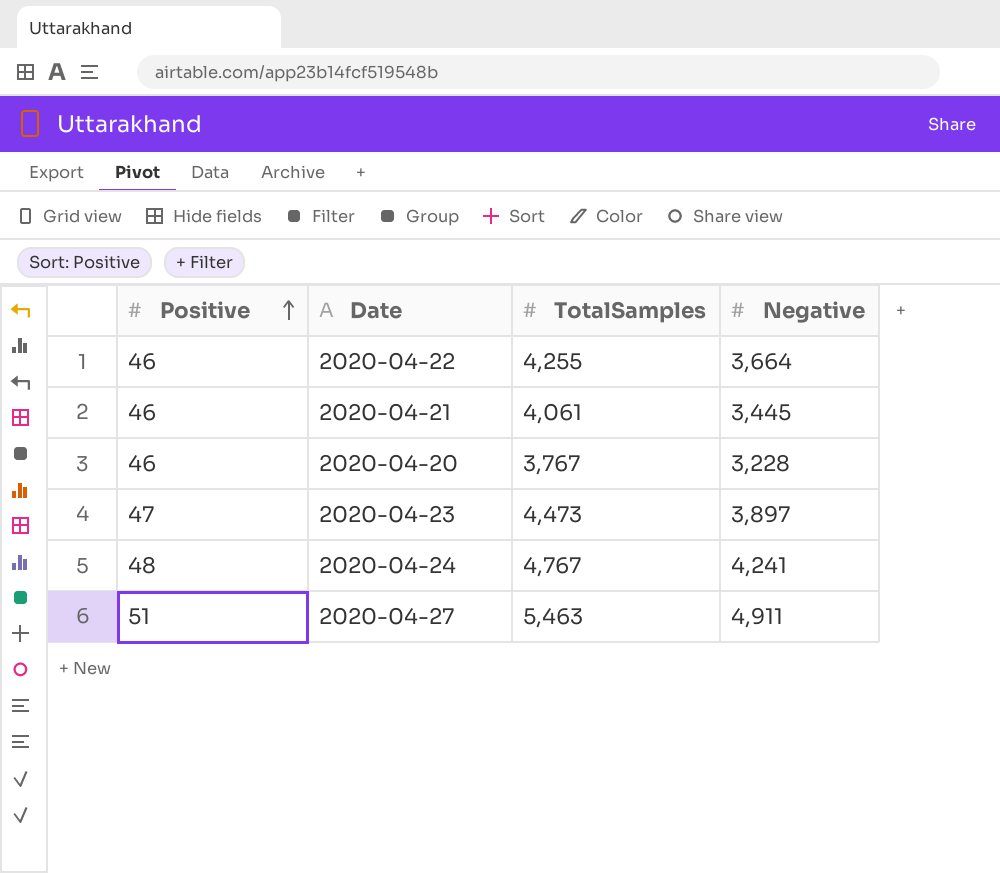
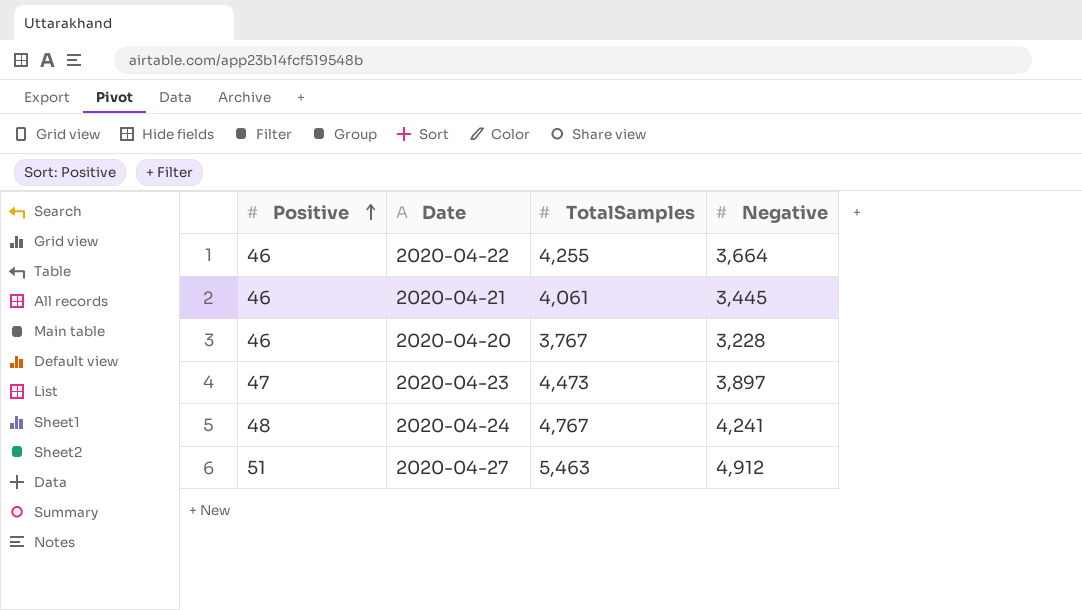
2020-04-27 | Negative: 4,911 -> 4,912

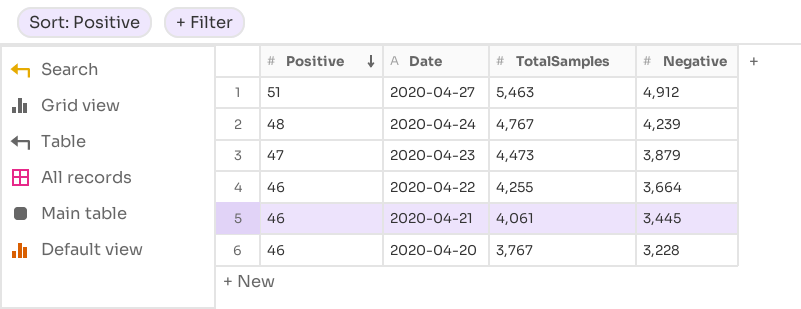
row order: Positive ascending -> Positive descending
2020-04-24 | Negative: 4,241 -> 4,239
2020-04-23 | Negative: 3,897 -> 3,879

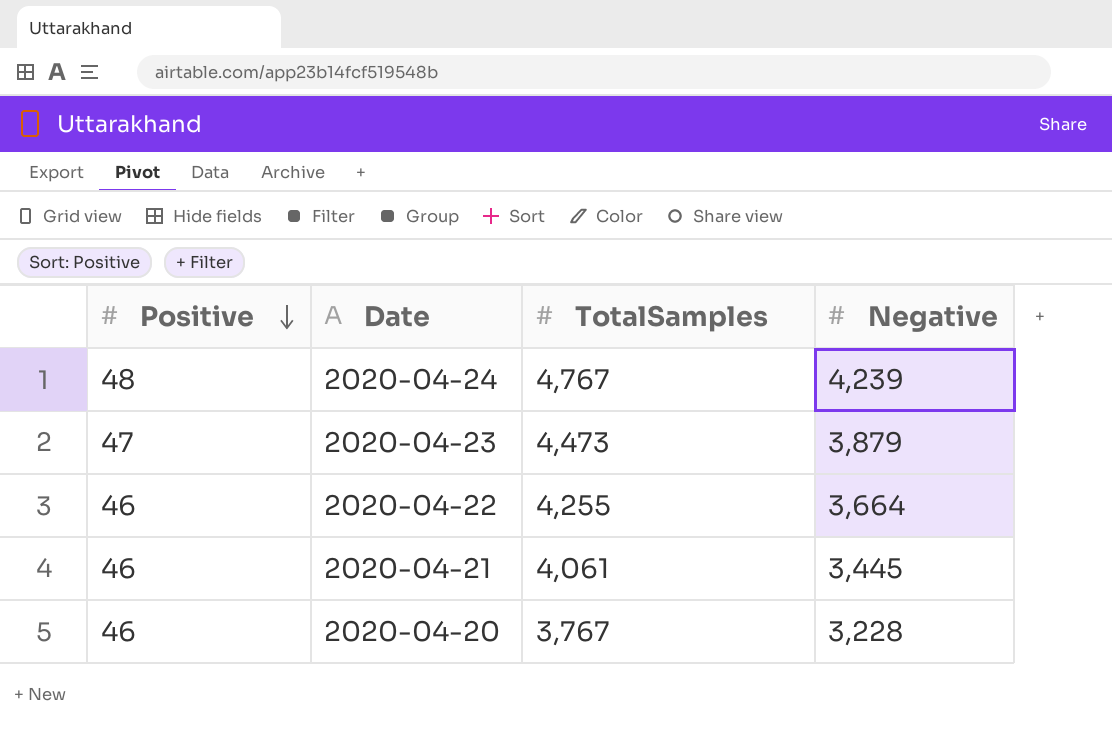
row 2020-04-27: 51 | 5,463 | 4,912 -> none

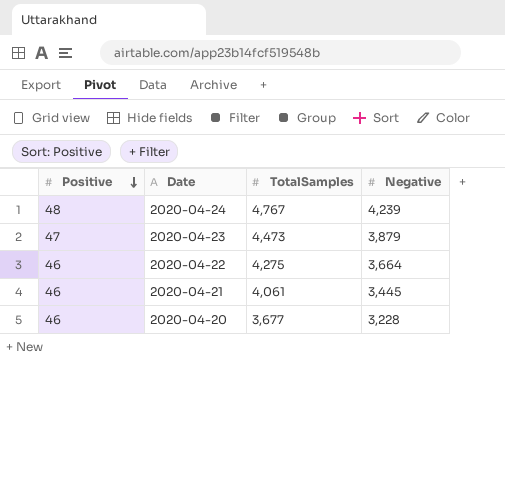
2020-04-22 | TotalSamples: 4,255 -> 4,275
2020-04-20 | TotalSamples: 3,767 -> 3,677

